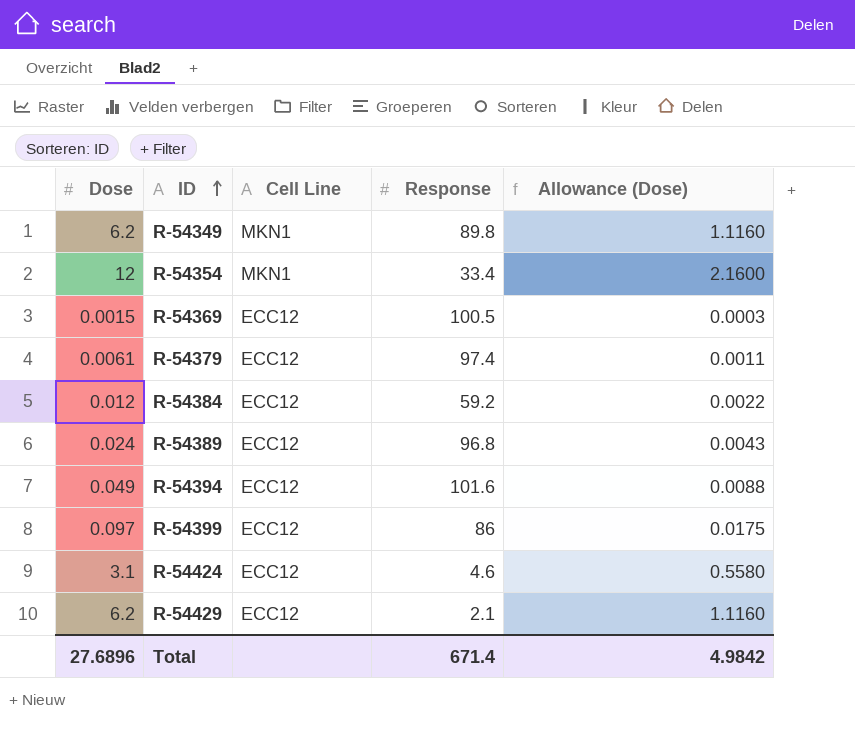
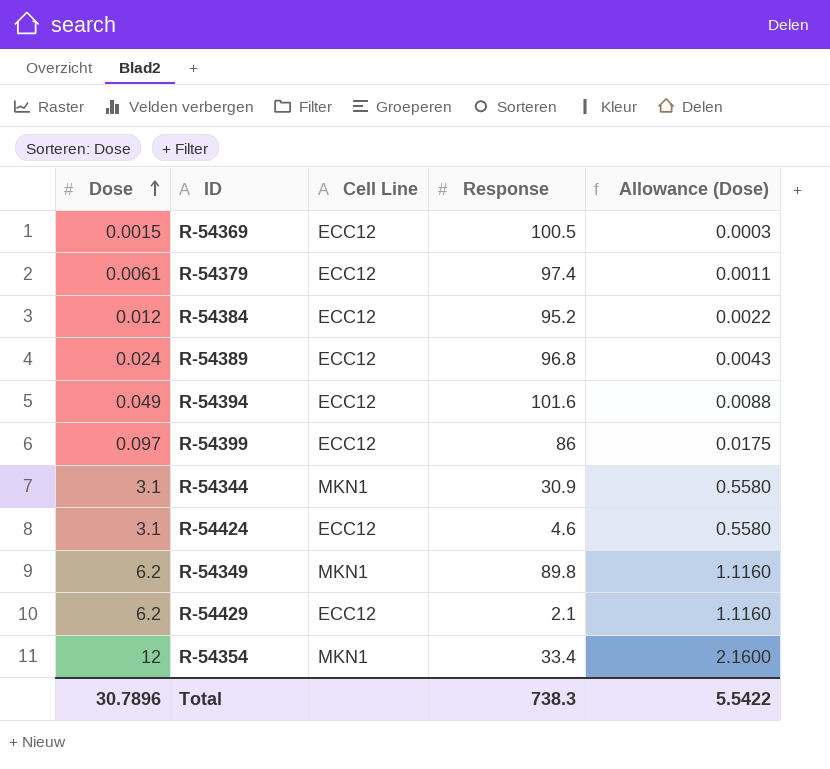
row order: ID ascending -> Dose ascending
R-54384 | Response: 59.2 -> 95.2
row R-54344: none -> 3.1 | MKN1 | 30.9 | 0.5580
Total | Dose: 27.6896 -> 30.7896
Total | Response: 671.4 -> 738.3
Total | Allowance (Dose): 4.9842 -> 5.5422

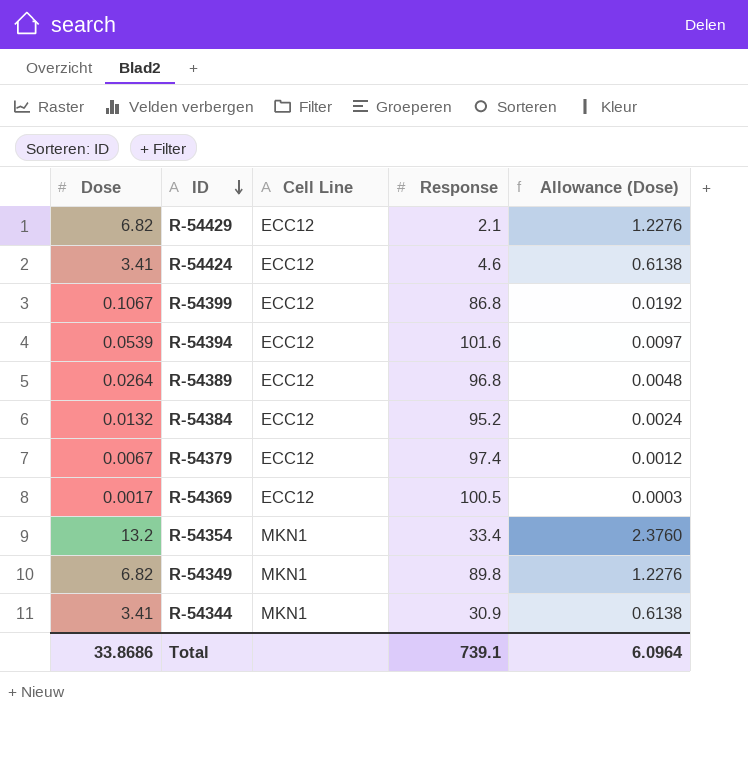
row order: Dose ascending -> ID descending
R-54429 | Dose: 6.2 -> 6.82
R-54429 | Allowance (Dose): 1.1160 -> 1.2276
R-54424 | Dose: 3.1 -> 3.41
R-54424 | Allowance (Dose): 0.5580 -> 0.6138
R-54399 | Dose: 0.097 -> 0.1067
R-54399 | Response: 86 -> 86.8
R-54399 | Allowance (Dose): 0.0175 -> 0.0192
R-54394 | Dose: 0.049 -> 0.0539
R-54394 | Allowance (Dose): 0.0088 -> 0.0097
R-54389 | Dose: 0.024 -> 0.0264
R-54389 | Allowance (Dose): 0.0043 -> 0.0048
R-54384 | Dose: 0.012 -> 0.0132
R-54384 | Allowance (Dose): 0.0022 -> 0.0024
R-54379 | Dose: 0.0061 -> 0.0067
R-54379 | Allowance (Dose): 0.0011 -> 0.0012
R-54369 | Dose: 0.0015 -> 0.0017
R-54354 | Dose: 12 -> 13.2
R-54354 | Allowance (Dose): 2.1600 -> 2.3760
R-54349 | Dose: 6.2 -> 6.82
R-54349 | Allowance (Dose): 1.1160 -> 1.2276
R-54344 | Dose: 3.1 -> 3.41
R-54344 | Allowance (Dose): 0.5580 -> 0.6138
Total | Dose: 30.7896 -> 33.8686
Total | Response: 738.3 -> 739.1
Total | Allowance (Dose): 5.5422 -> 6.0964

